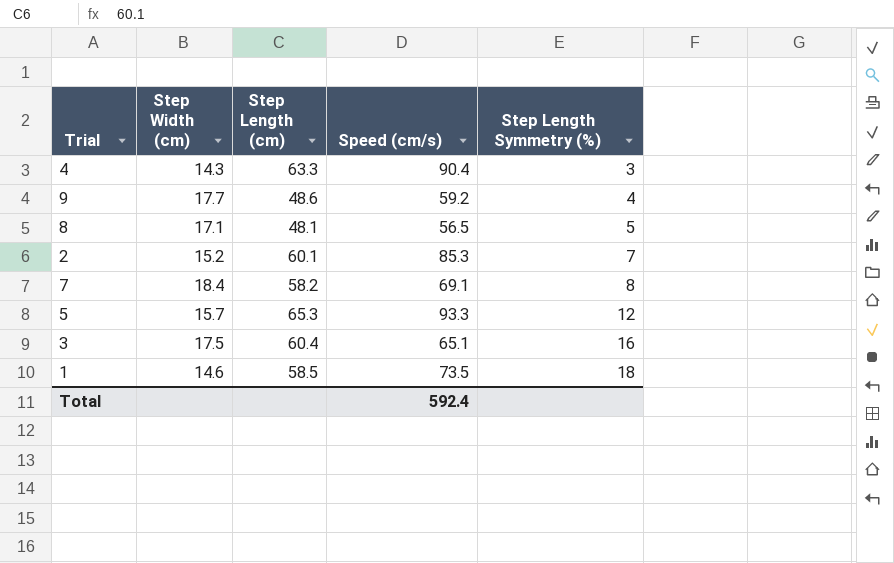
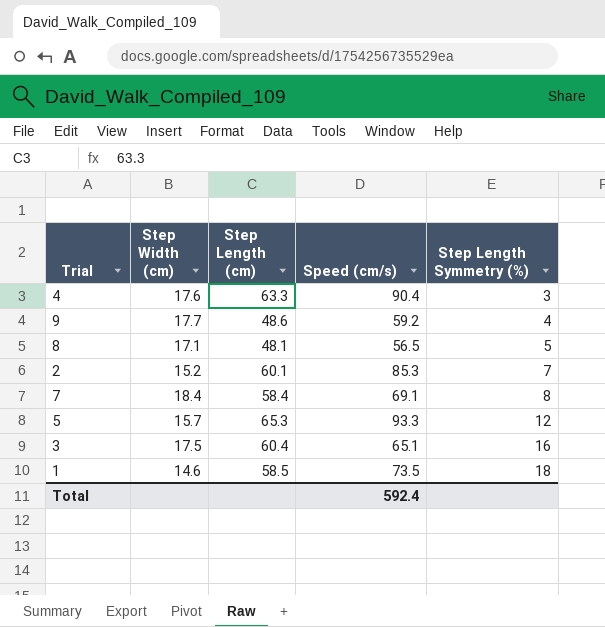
4 | Step Width (cm): 14.3 -> 17.6
7 | Step Length (cm): 58.2 -> 58.4

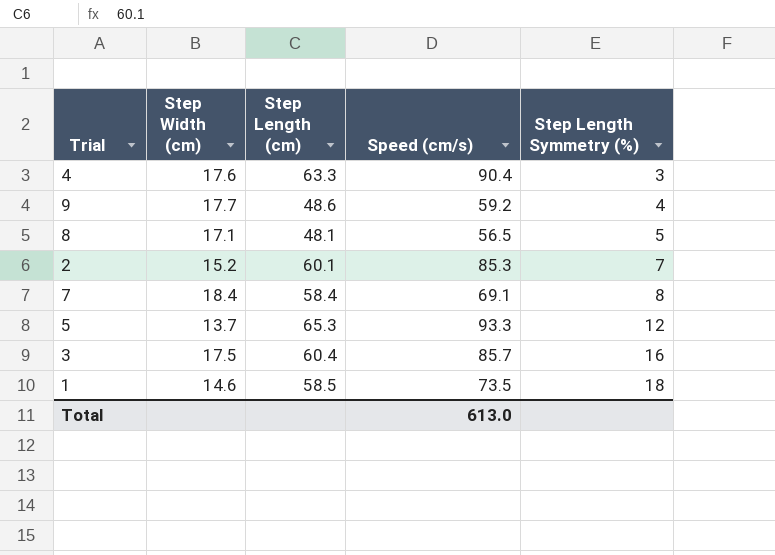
5 | Step Width (cm): 15.7 -> 13.7
3 | Speed (cm/s): 65.1 -> 85.7
Total | Speed (cm/s): 592.4 -> 613.0

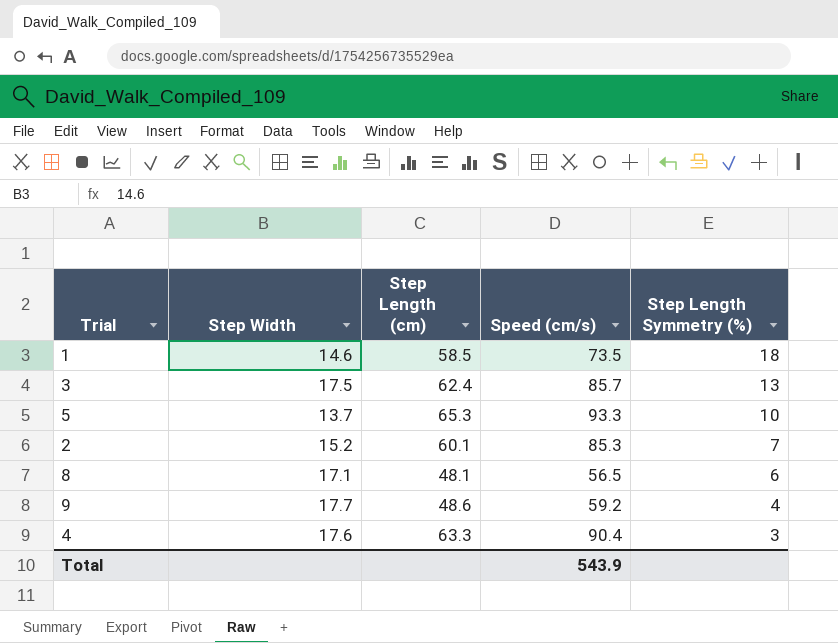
row order: Step Length Symmetry (%) ascending -> Step Length Symmetry (%) descending
column name: Step Width (cm) -> Step Width
row 7: 18.4 | 58.4 | 69.1 | 8 -> none
3 | Step Length (cm): 60.4 -> 62.4
3 | Step Length Symmetry (%): 16 -> 13
5 | Step Length Symmetry (%): 12 -> 10
8 | Step Length Symmetry (%): 5 -> 6
Total | Speed (cm/s): 613.0 -> 543.9

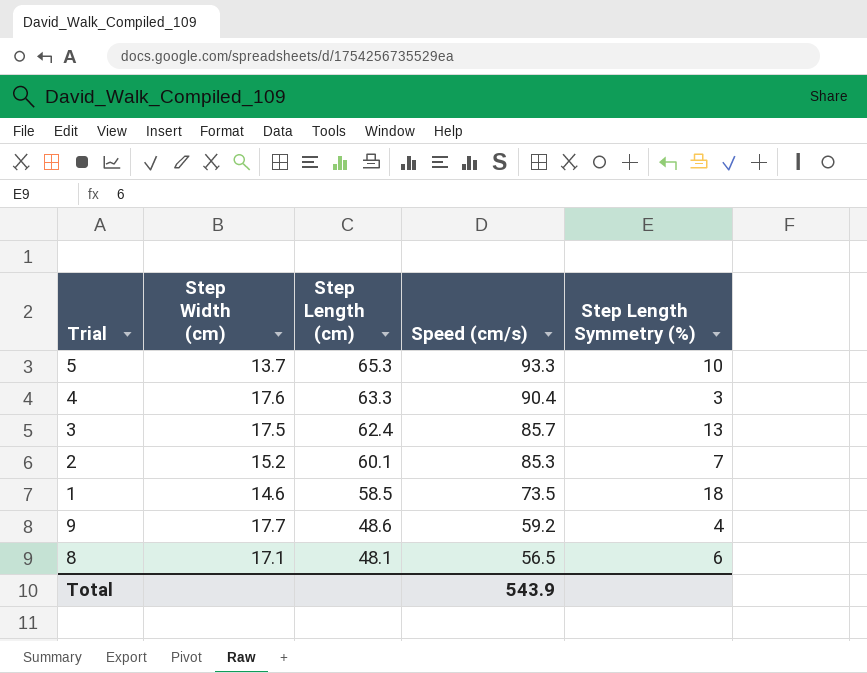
row order: Step Length Symmetry (%) descending -> Step Length (cm) descending
column name: Step Width -> Step Width (cm)

